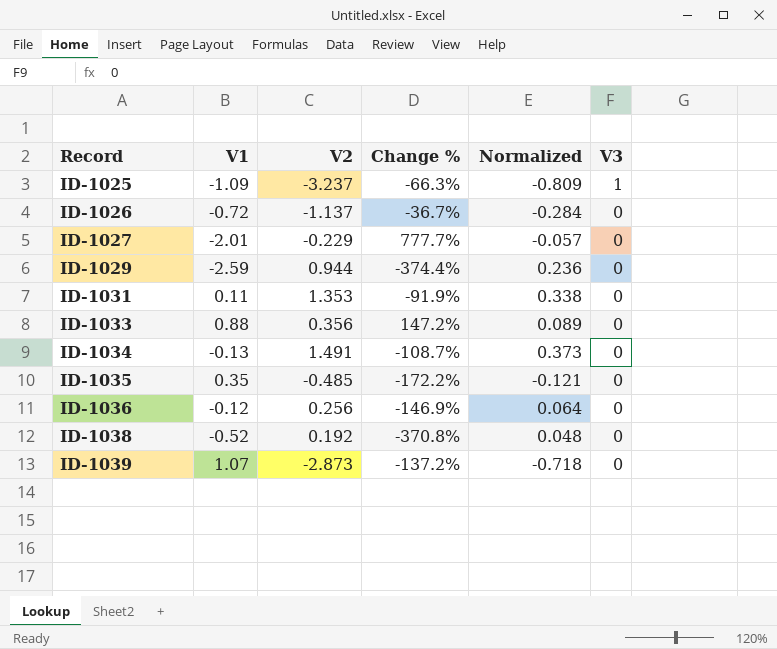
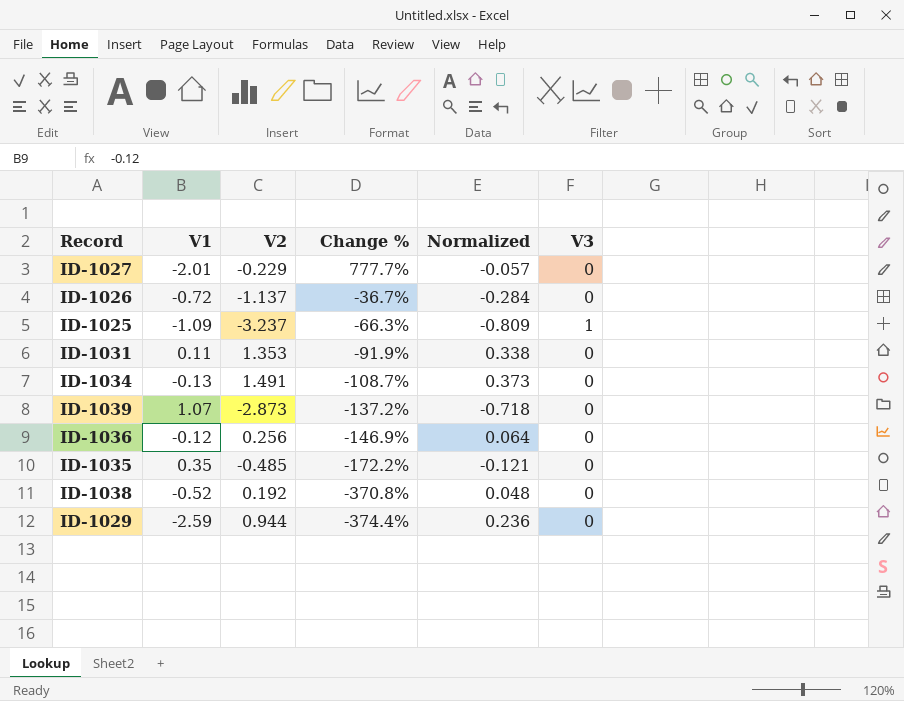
row order: Record ascending -> Change % descending
row ID-1033: 0.88 | 0.356 | 147.2% | 0.089 | 0 -> none

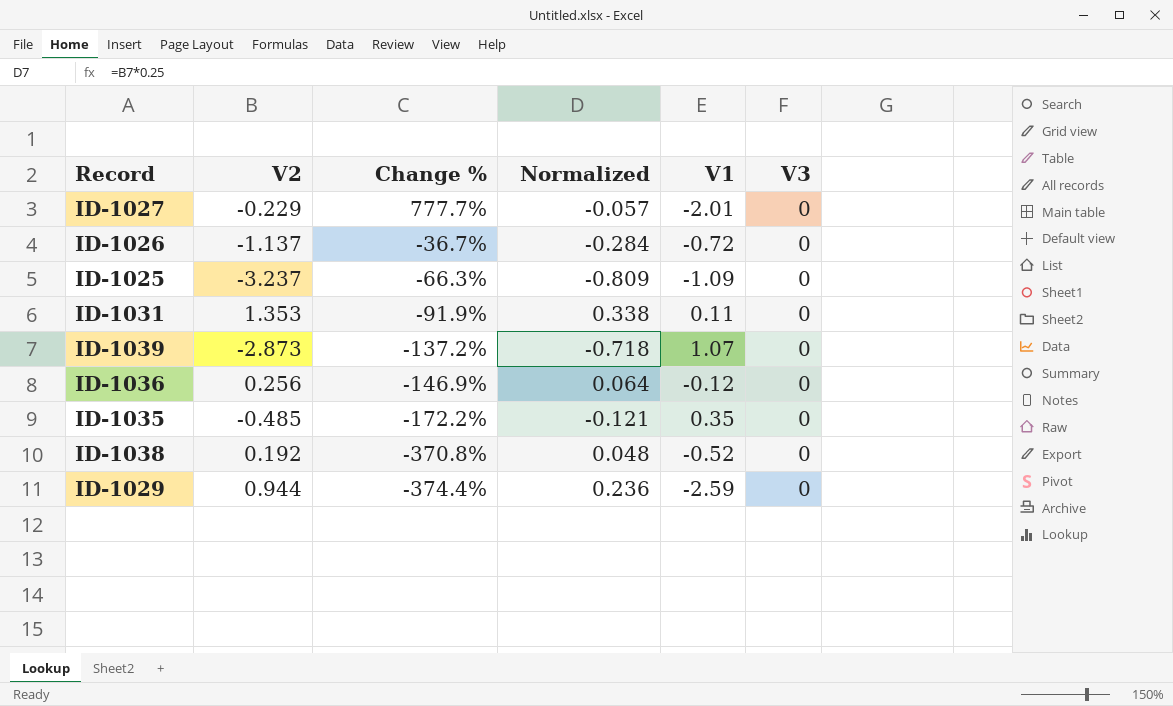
column V1 | position: 2 -> 5
row ID-1034: -0.13 | 1.491 | -108.7% | 0.373 | 0 -> none
ID-1025 | V3: 1 -> 0

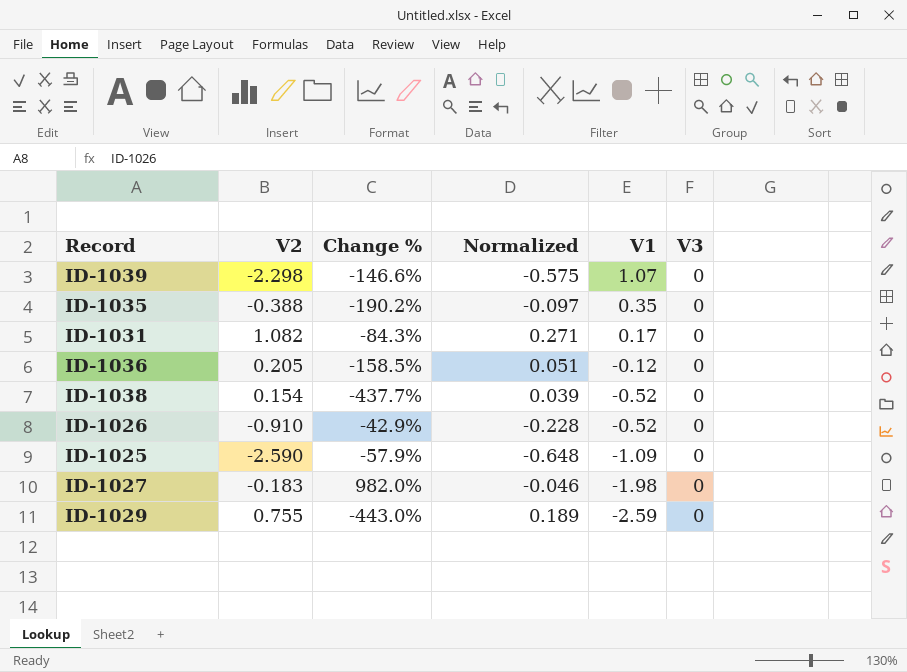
row order: Change % descending -> V1 descending
ID-1039 | V2: -2.873 -> -2.298
ID-1039 | Change %: -137.2% -> -146.6%
ID-1039 | Normalized: -0.718 -> -0.575
ID-1035 | V2: -0.485 -> -0.388
ID-1035 | Change %: -172.2% -> -190.2%
ID-1035 | Normalized: -0.121 -> -0.097
ID-1031 | V2: 1.353 -> 1.082
ID-1031 | Change %: -91.9% -> -84.3%
ID-1031 | Normalized: 0.338 -> 0.271
ID-1031 | V1: 0.11 -> 0.17
ID-1036 | V2: 0.256 -> 0.205
ID-1036 | Change %: -146.9% -> -158.5%
ID-1036 | Normalized: 0.064 -> 0.051
ID-1038 | V2: 0.192 -> 0.154
ID-1038 | Change %: -370.8% -> -437.7%
ID-1038 | Normalized: 0.048 -> 0.039
ID-1026 | V2: -1.137 -> -0.910
ID-1026 | Change %: -36.7% -> -42.9%
ID-1026 | Normalized: -0.284 -> -0.228
ID-1026 | V1: -0.72 -> -0.52
ID-1025 | V2: -3.237 -> -2.590
ID-1025 | Change %: -66.3% -> -57.9%
ID-1025 | Normalized: -0.809 -> -0.648
ID-1027 | V2: -0.229 -> -0.183
ID-1027 | Change %: 777.7% -> 982.0%
ID-1027 | Normalized: -0.057 -> -0.046
ID-1027 | V1: -2.01 -> -1.98
ID-1029 | V2: 0.944 -> 0.755
ID-1029 | Change %: -374.4% -> -443.0%
ID-1029 | Normalized: 0.236 -> 0.189

